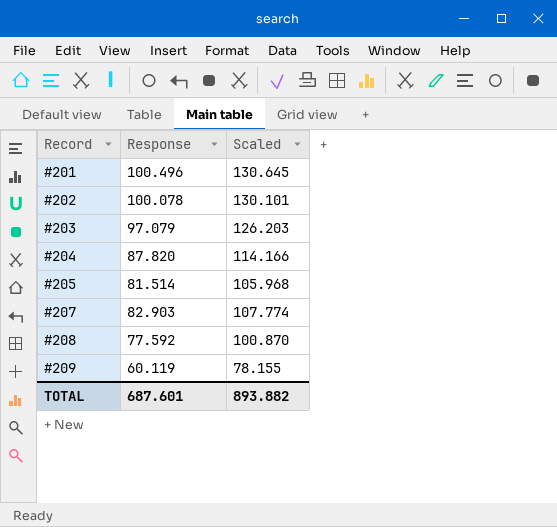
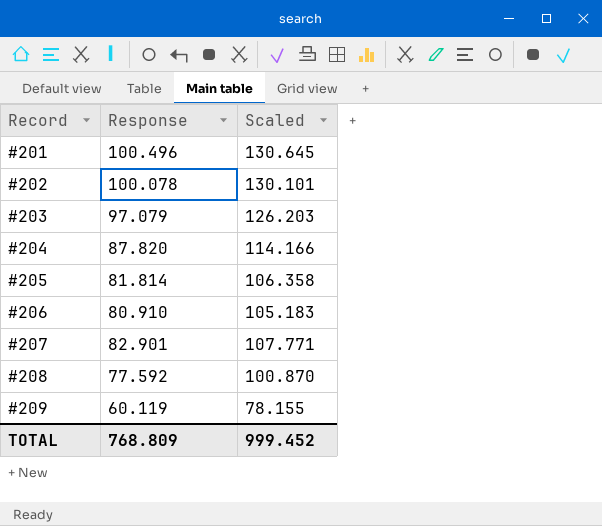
#205 | Response: 81.514 -> 81.814
#205 | Scaled: 105.968 -> 106.358
row #206: none -> 80.910 | 105.183
#207 | Response: 82.903 -> 82.901
#207 | Scaled: 107.774 -> 107.771
TOTAL | Response: 687.601 -> 768.809
TOTAL | Scaled: 893.882 -> 999.452

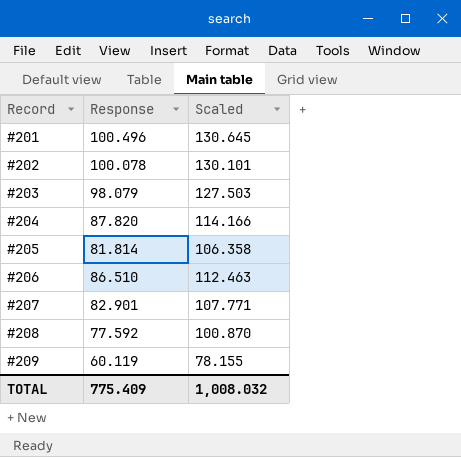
#203 | Response: 97.079 -> 98.079
#203 | Scaled: 126.203 -> 127.503
#206 | Response: 80.910 -> 86.510
#206 | Scaled: 105.183 -> 112.463
TOTAL | Response: 768.809 -> 775.409
TOTAL | Scaled: 999.452 -> 1,008.032

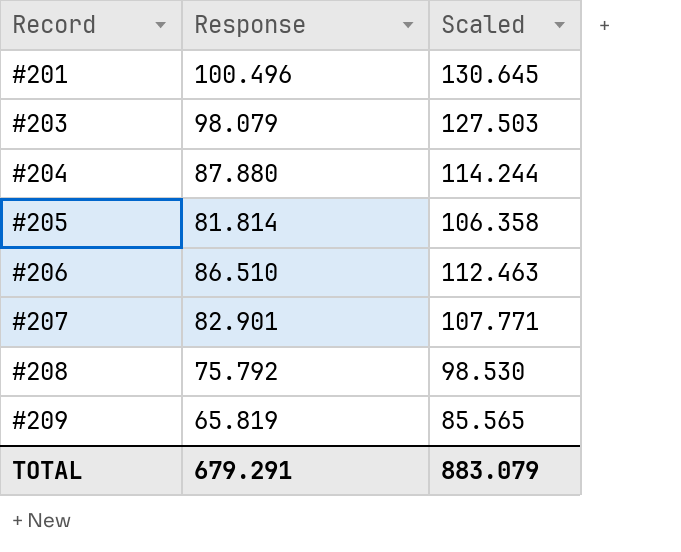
row #202: 100.078 | 130.101 -> none
#204 | Response: 87.820 -> 87.880
#204 | Scaled: 114.166 -> 114.244
#208 | Response: 77.592 -> 75.792
#208 | Scaled: 100.870 -> 98.530
#209 | Response: 60.119 -> 65.819
#209 | Scaled: 78.155 -> 85.565
TOTAL | Response: 775.409 -> 679.291
TOTAL | Scaled: 1,008.032 -> 883.079

